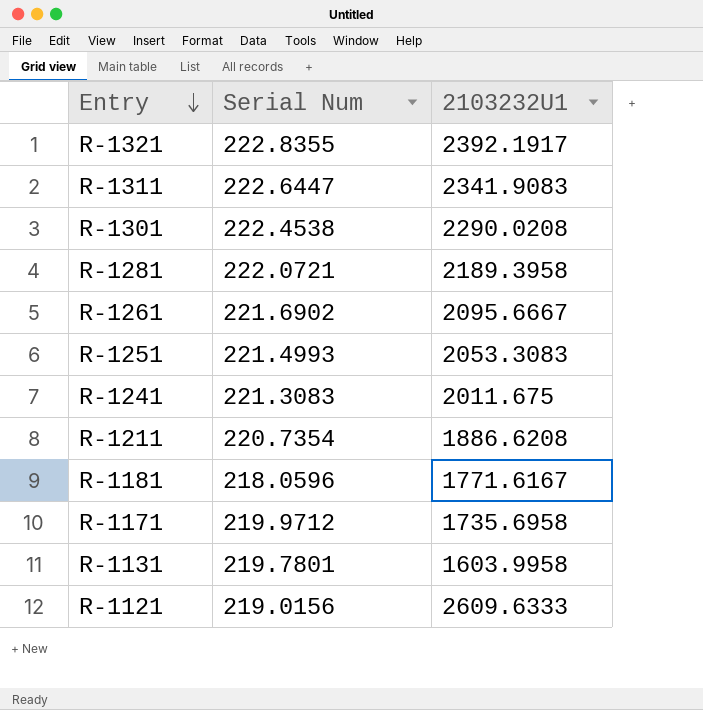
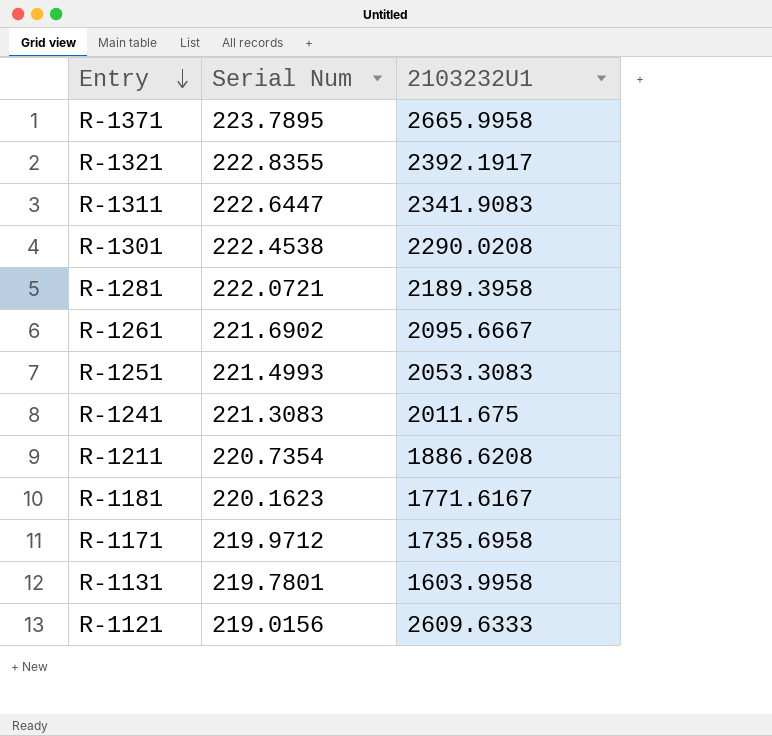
row R-1371: none -> 223.7895 | 2665.9958
R-1181 | Serial Num: 218.0596 -> 220.1623

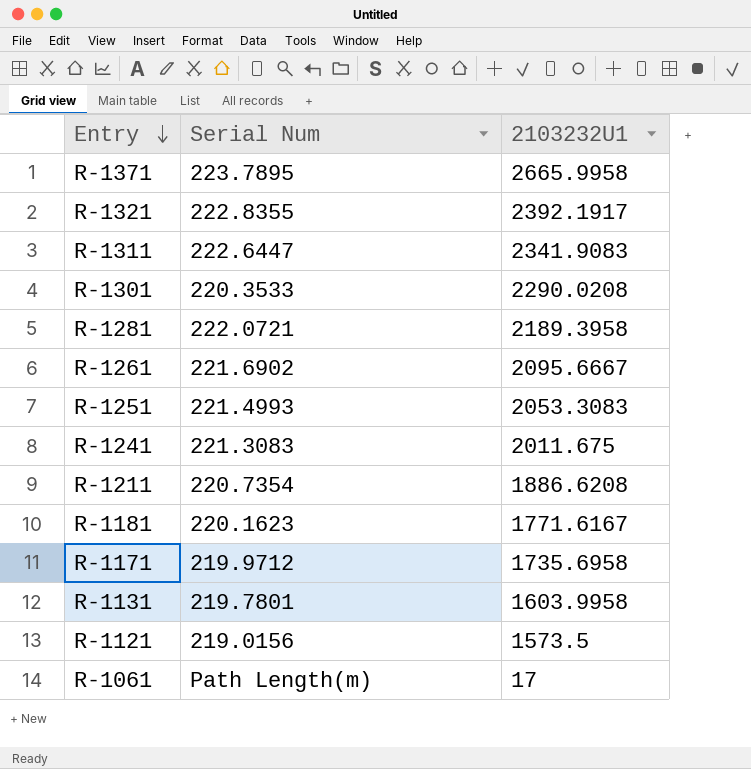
R-1301 | Serial Num: 222.4538 -> 220.3533
R-1121 | 2103232U1: 2609.6333 -> 1573.5
row R-1061: none -> Path Length(m) | 17

